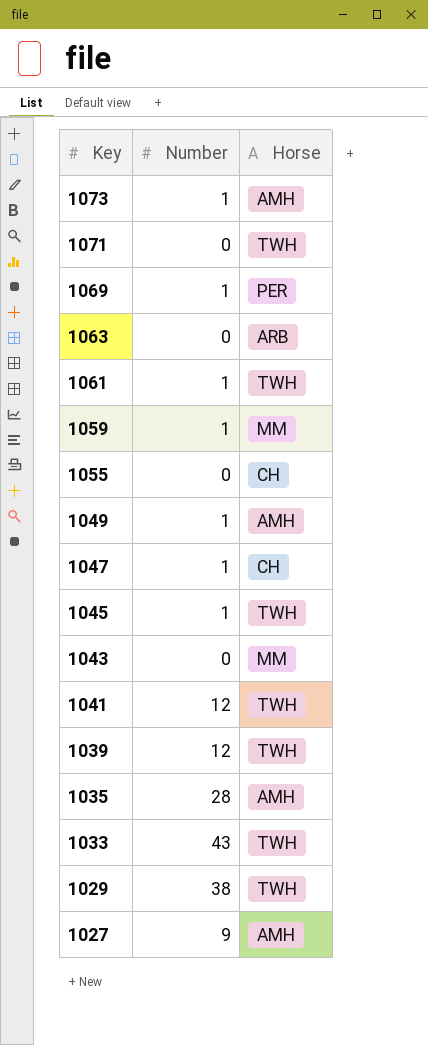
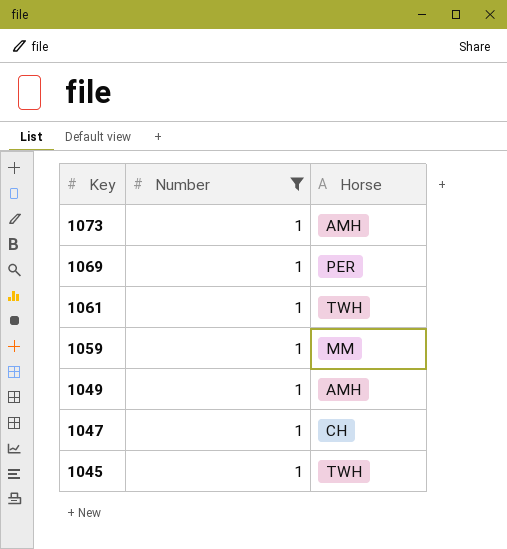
filter: none -> Number = 1

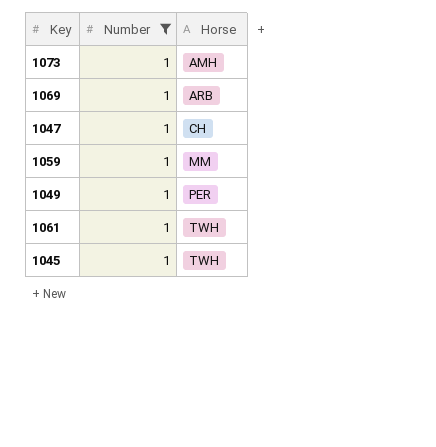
row order: Key descending -> Horse ascending
1069 | Horse: PER -> ARB
1049 | Horse: AMH -> PER

